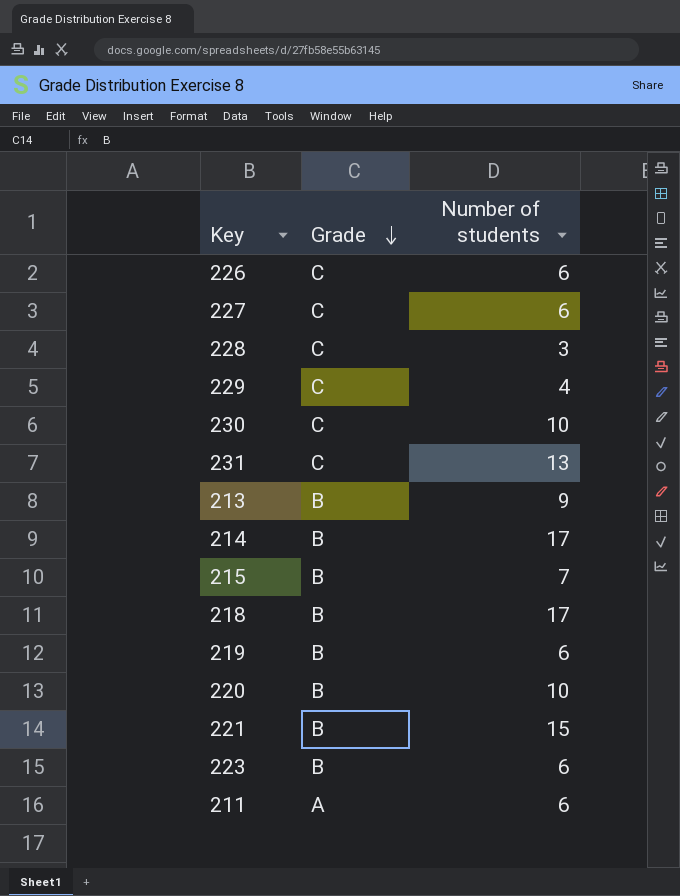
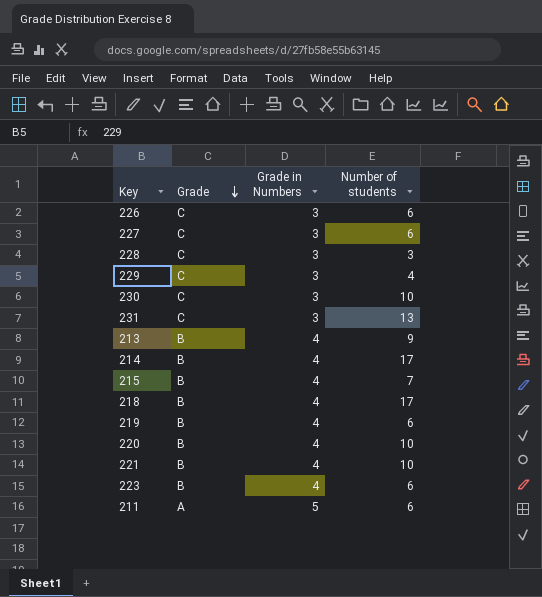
column Grade in Numbers | position: none -> 3
221 | Number of students: 15 -> 10

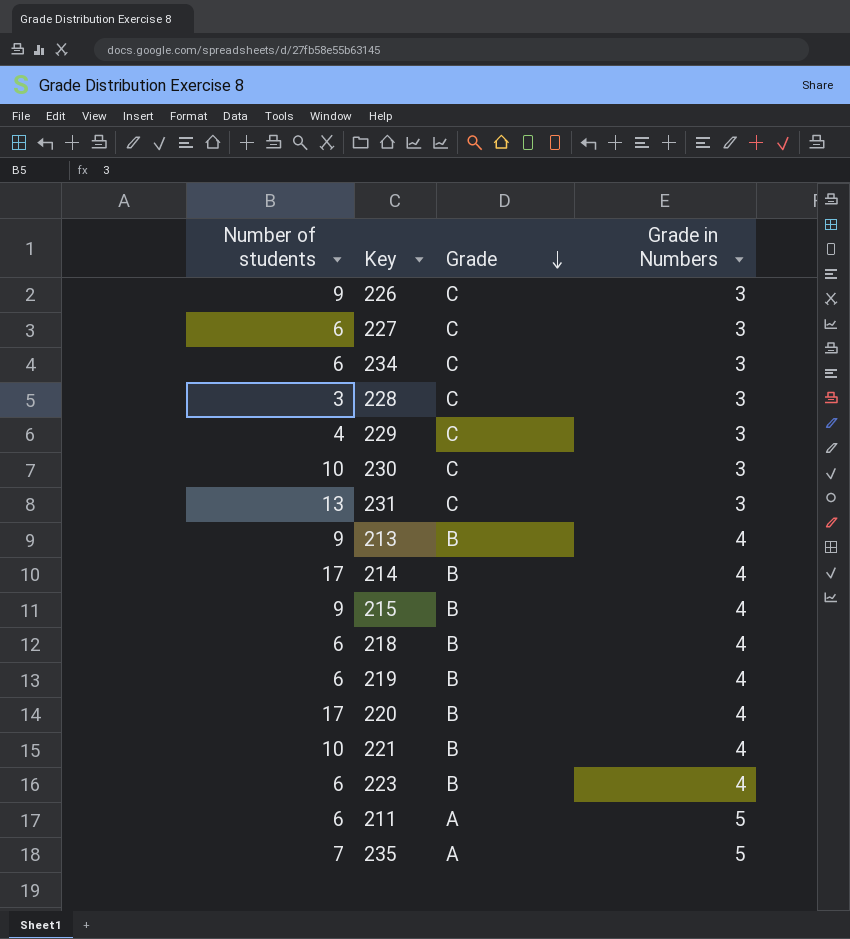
column Number of students | position: 4 -> 1
226 | Number of students: 6 -> 9
row 234: none -> 6 | C | 3
215 | Number of students: 7 -> 9
218 | Number of students: 17 -> 6
220 | Number of students: 10 -> 17
row 235: none -> 7 | A | 5

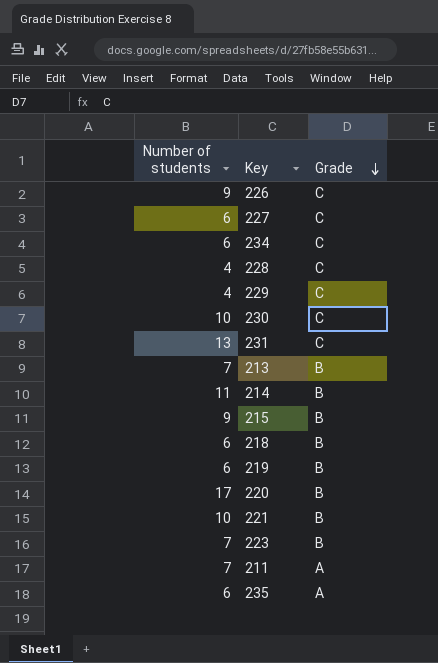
column Grade in Numbers | position: 4 -> none
228 | Number of students: 3 -> 4
213 | Number of students: 9 -> 7
214 | Number of students: 17 -> 11
223 | Number of students: 6 -> 7
211 | Number of students: 6 -> 7
235 | Number of students: 7 -> 6

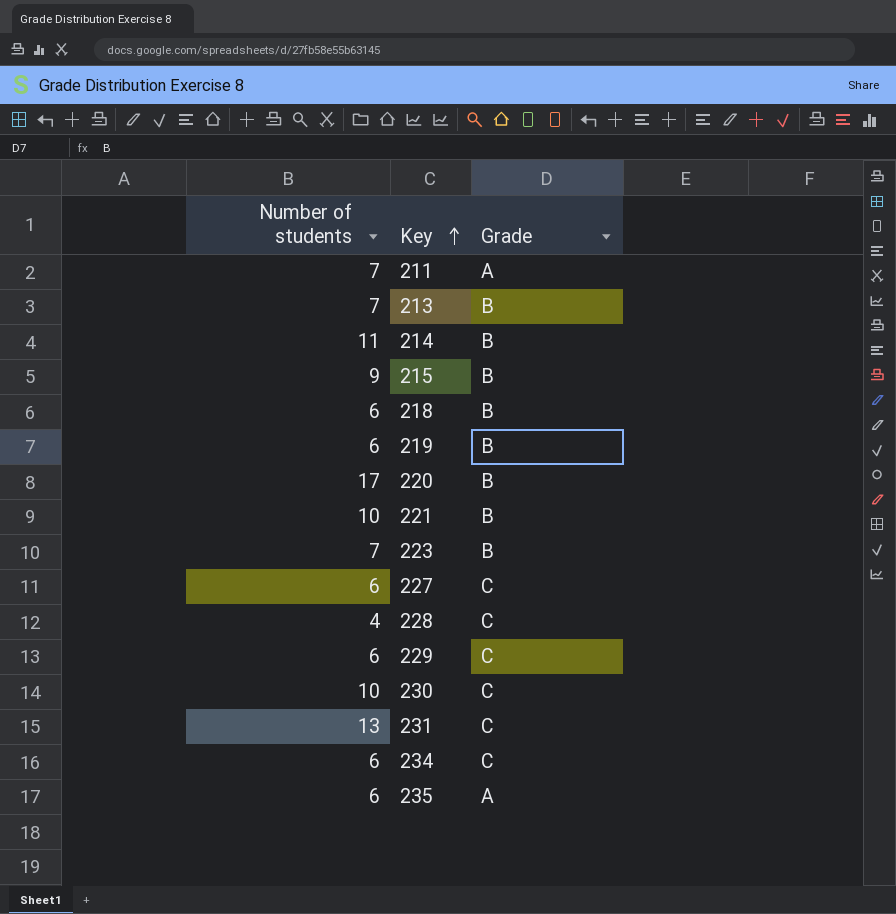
row order: Grade descending -> Key ascending
row 226: 9 | C -> none
229 | Number of students: 4 -> 6

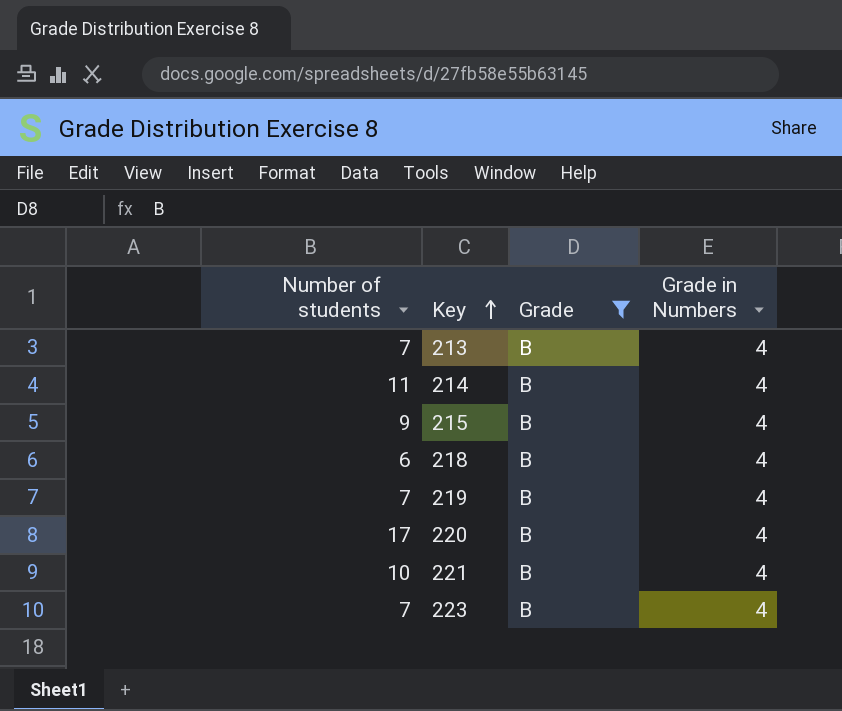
filter: none -> Grade = B
column Grade in Numbers | position: none -> 4
219 | Number of students: 6 -> 7

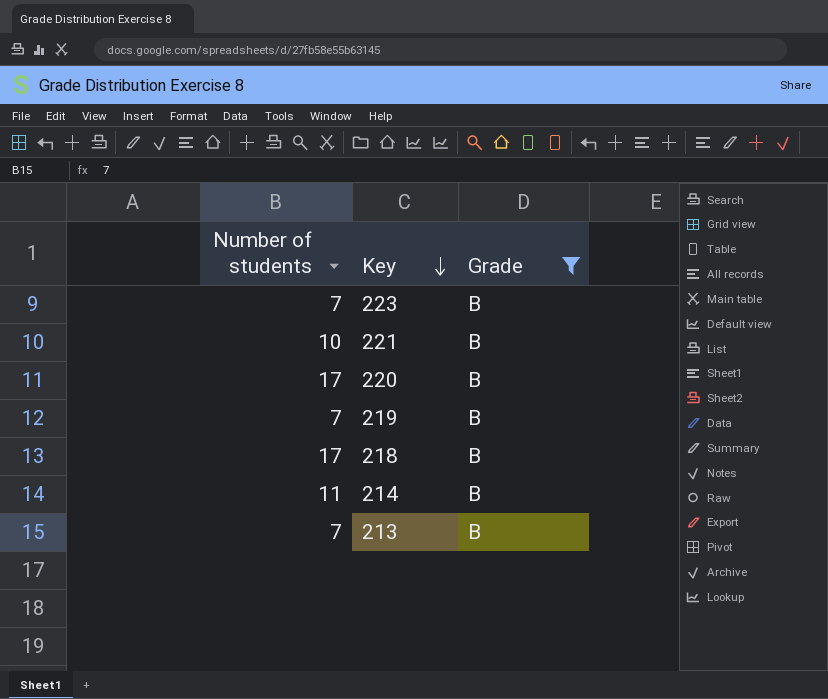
row order: Key ascending -> Key descending
column Grade in Numbers | position: 4 -> none
row 215: 9 | B | 4 -> none
218 | Number of students: 6 -> 17

